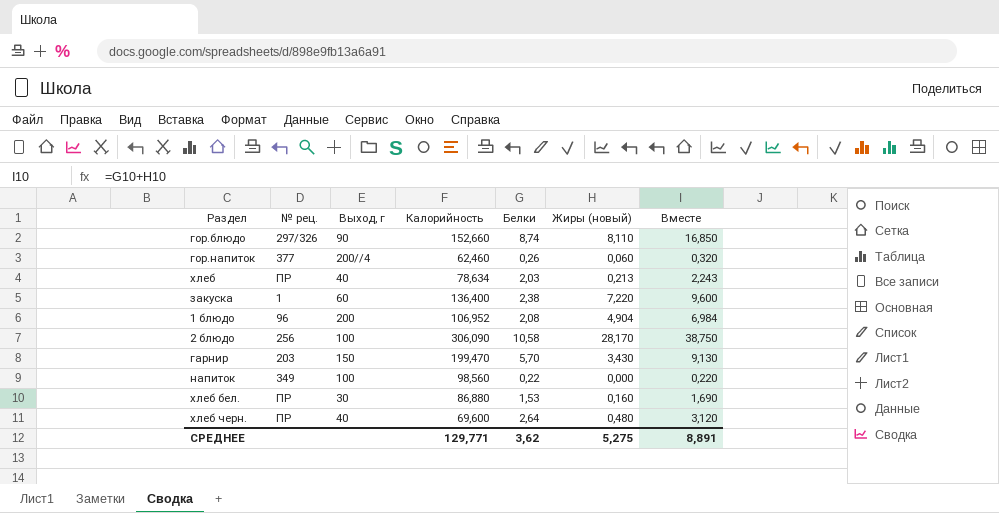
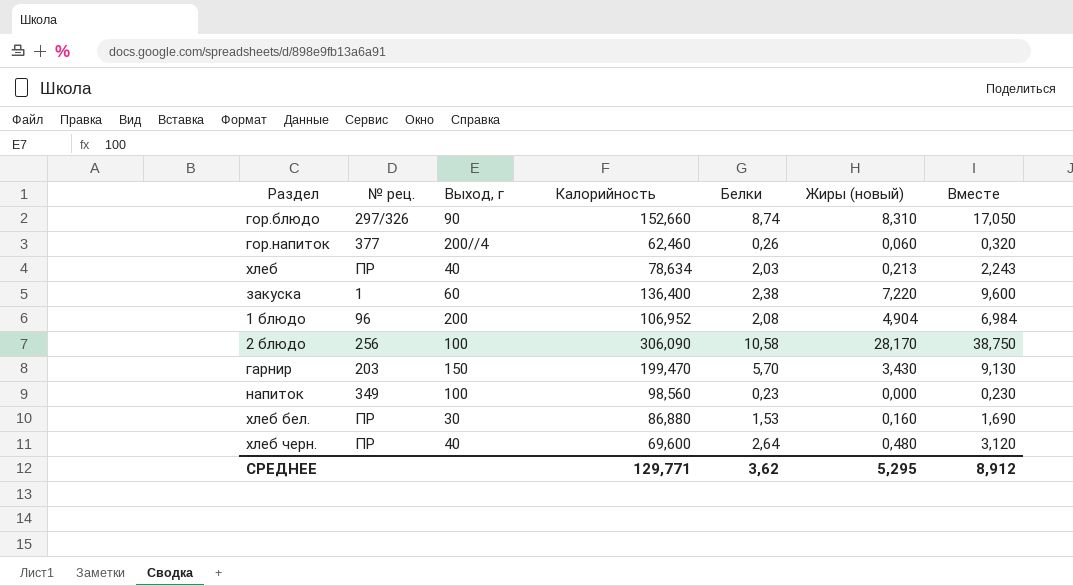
гор.блюдо | Жиры (новый): 8,110 -> 8,310
гор.блюдо | Вместе: 16,850 -> 17,050
напиток | Белки: 0,22 -> 0,23
напиток | Вместе: 0,220 -> 0,230
СРЕДНЕЕ | Жиры (новый): 5,275 -> 5,295
СРЕДНЕЕ | Вместе: 8,891 -> 8,912

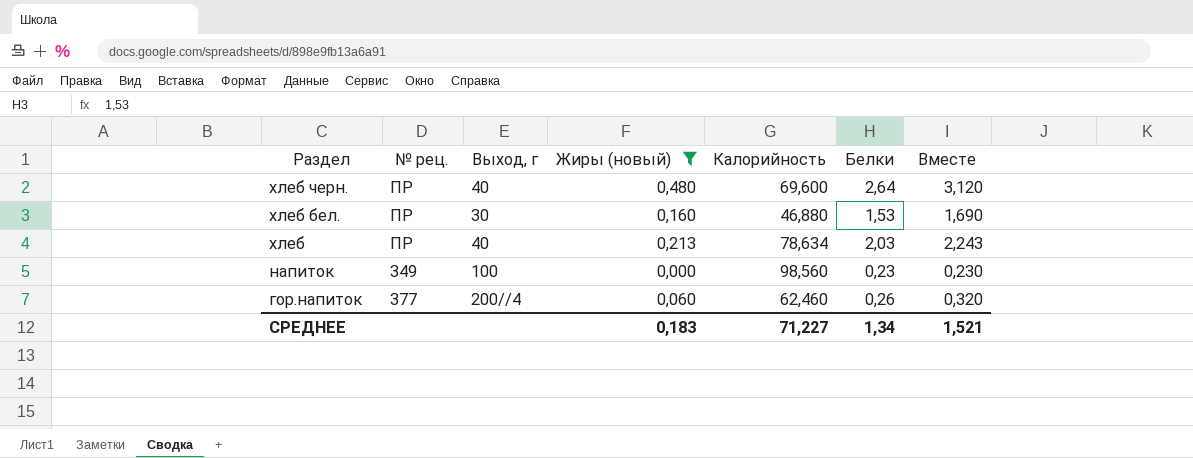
filter: none -> Жиры (новый) <= 0,480
row order: none -> Раздел descending
column Жиры (новый) | position: 6 -> 4
хлеб бел. | Калорийность: 86,880 -> 46,880
СРЕДНЕЕ | Жиры (новый): 5,295 -> 0,183
СРЕДНЕЕ | Калорийность: 129,771 -> 71,227
СРЕДНЕЕ | Белки: 3,62 -> 1,34
СРЕДНЕЕ | Вместе: 8,912 -> 1,521

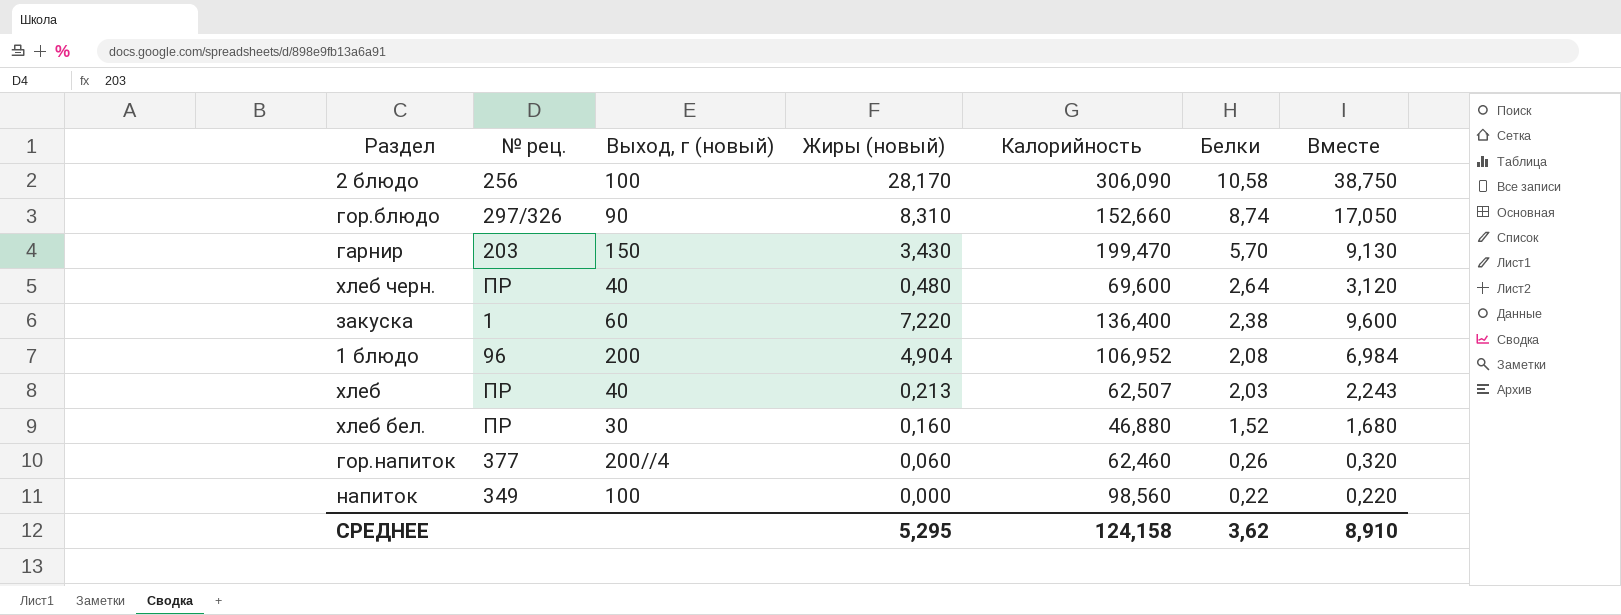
filter: Жиры (новый) <= 0,480 -> none
row order: Раздел descending -> Белки descending
column name: Выход, г -> Выход, г (новый)
хлеб | Калорийность: 78,634 -> 62,507
хлеб бел. | Белки: 1,53 -> 1,52
хлеб бел. | Вместе: 1,690 -> 1,680
напиток | Белки: 0,23 -> 0,22
напиток | Вместе: 0,230 -> 0,220
СРЕДНЕЕ | Жиры (новый): 0,183 -> 5,295
СРЕДНЕЕ | Калорийность: 71,227 -> 124,158
СРЕДНЕЕ | Белки: 1,34 -> 3,62
СРЕДНЕЕ | Вместе: 1,521 -> 8,910

